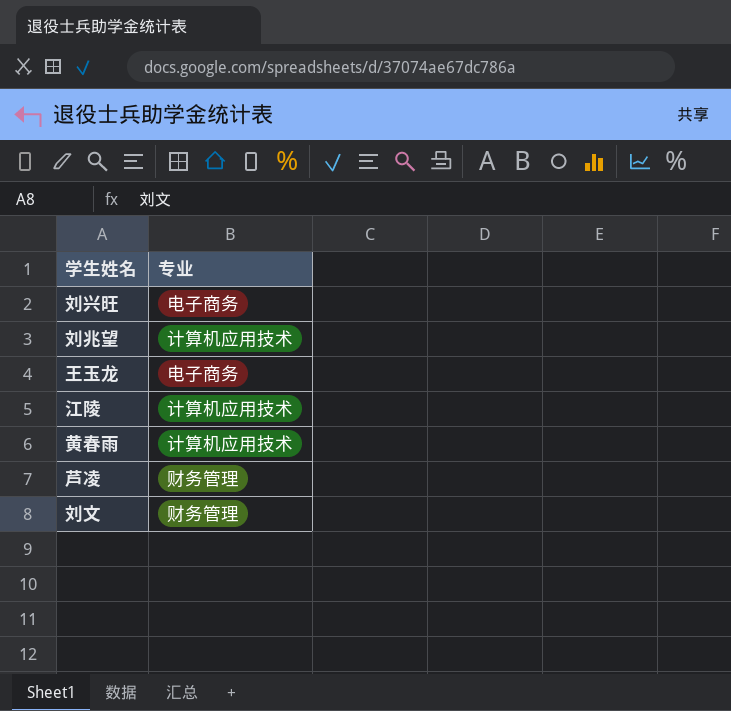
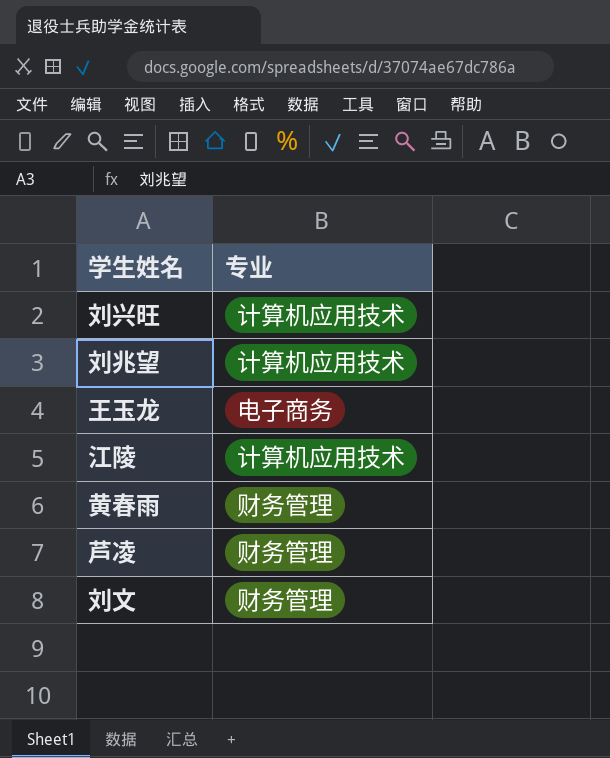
刘兴旺 | 专业: 电子商务 -> 计算机应用技术
黄春雨 | 专业: 计算机应用技术 -> 财务管理

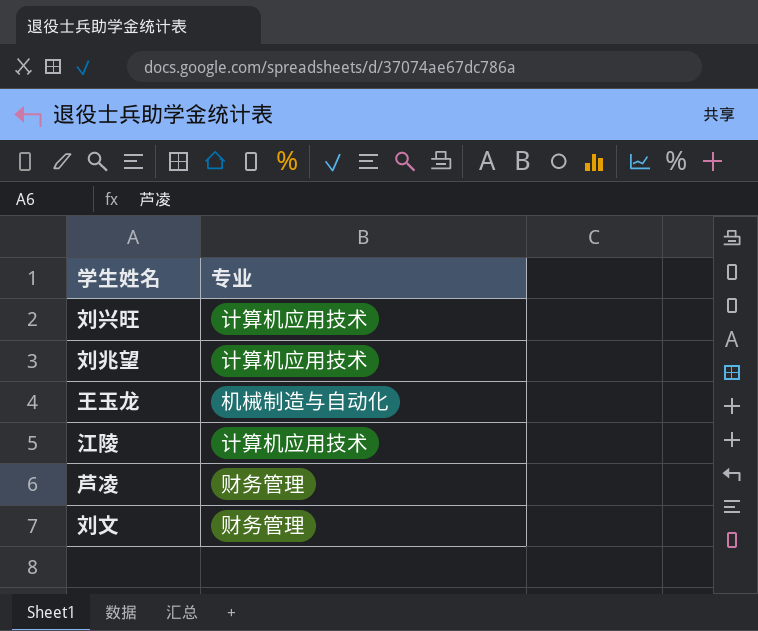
row 黄春雨: 财务管理 -> none
王玉龙 | 专业: 电子商务 -> 机械制造与自动化

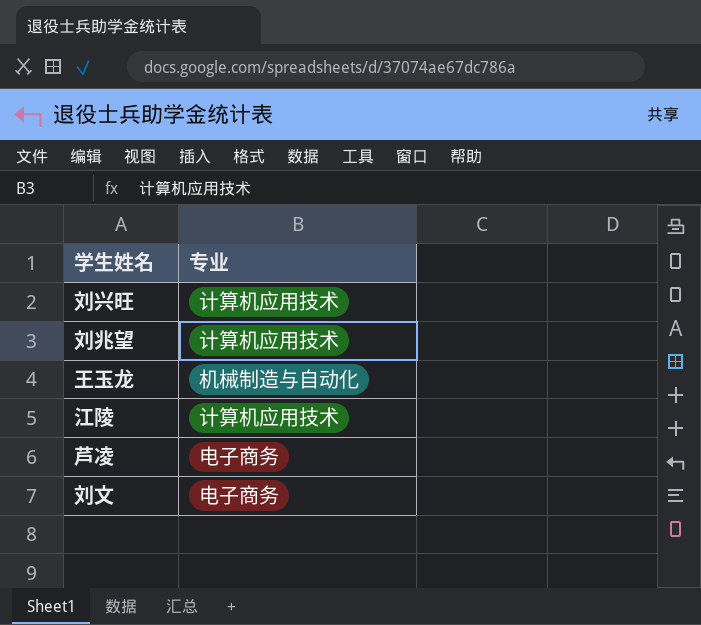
芦凌 | 专业: 财务管理 -> 电子商务
刘文 | 专业: 财务管理 -> 电子商务

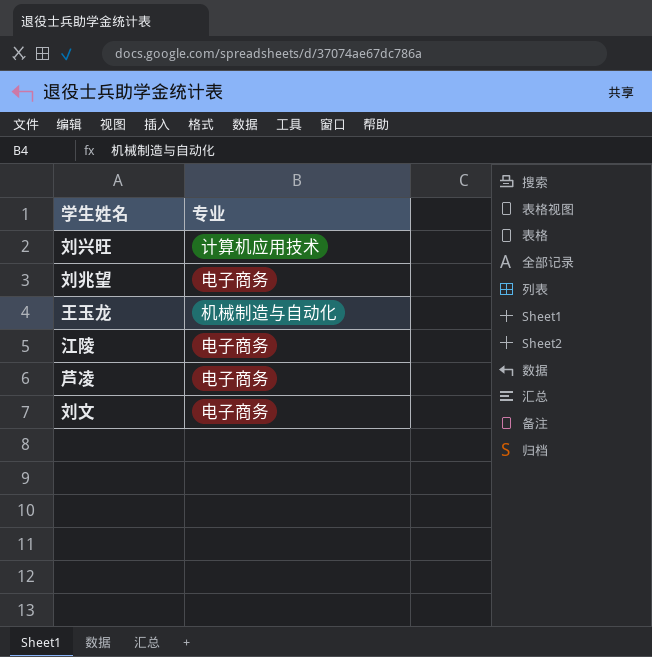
刘兆望 | 专业: 计算机应用技术 -> 电子商务
江陵 | 专业: 计算机应用技术 -> 电子商务

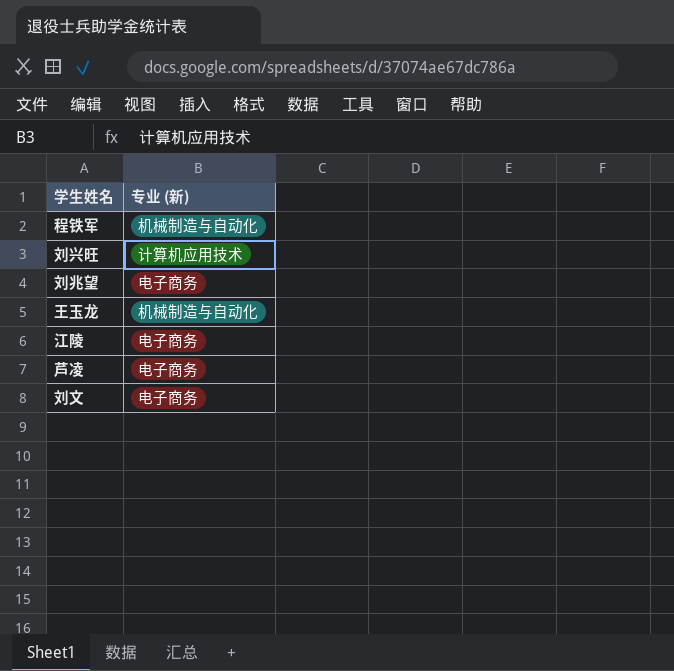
column name: 专业 -> 专业 (新)
row 程铁军: none -> 机械制造与自动化

